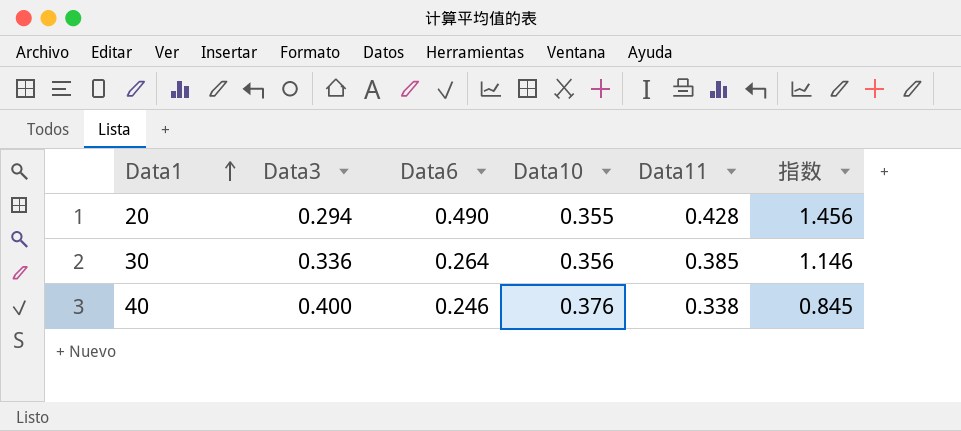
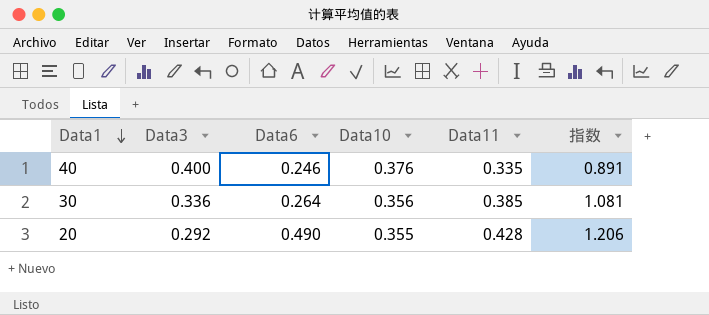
row order: Data1 ascending -> Data1 descending
column 指数 | formula: [Data11] / [Data3] -> [Data11] / [Data10]
40 | Data11: 0.338 -> 0.335
20 | Data3: 0.294 -> 0.292

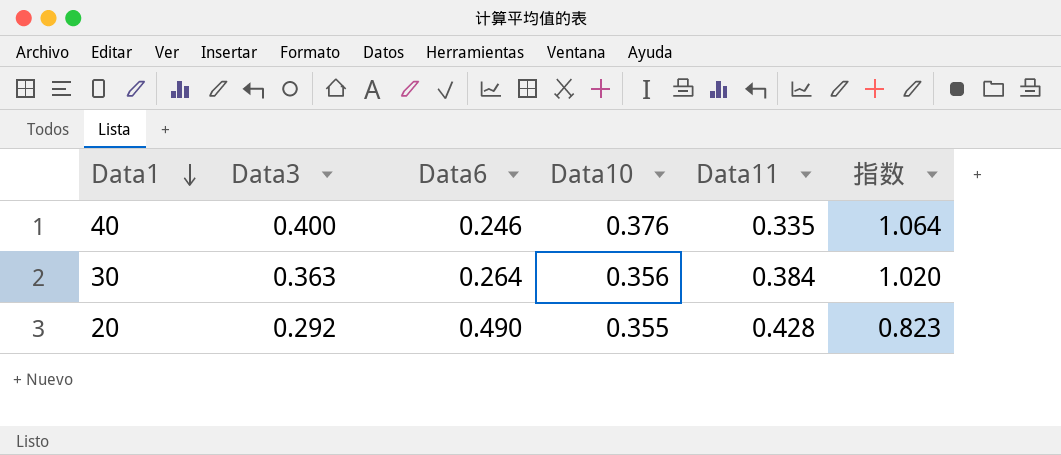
column 指数 | formula: [Data11] / [Data10] -> [Data3] / [Data10]
30 | Data3: 0.336 -> 0.363
30 | Data11: 0.385 -> 0.384

